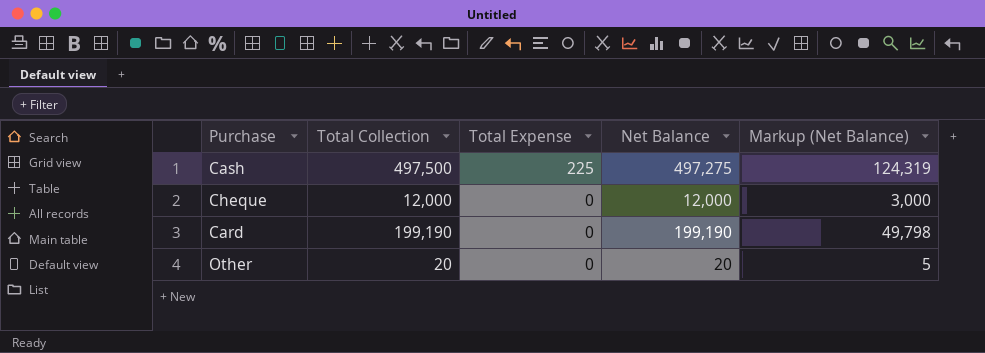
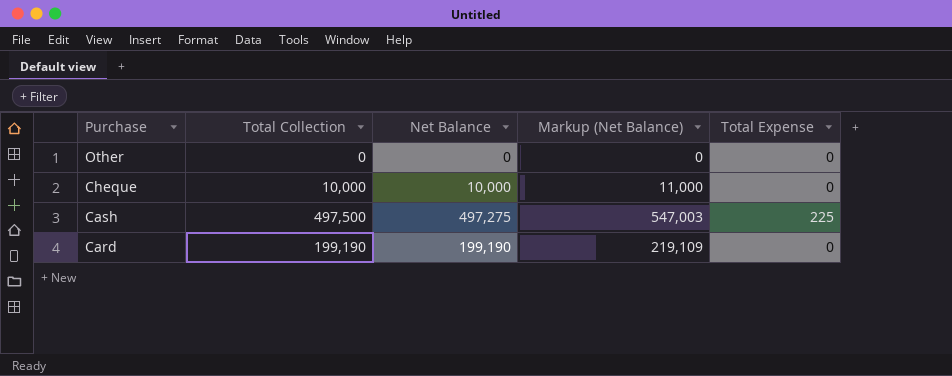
row order: Total Expense descending -> Purchase descending
column Markup (Net Balance) | formula: [Net Balance] * 0.25 -> [Net Balance] * 1.1
column Total Expense | position: 3 -> 5
Other | Total Collection: 20 -> 0
Other | Net Balance: 20 -> 0
Cheque | Total Collection: 12,000 -> 10,000
Cheque | Net Balance: 12,000 -> 10,000

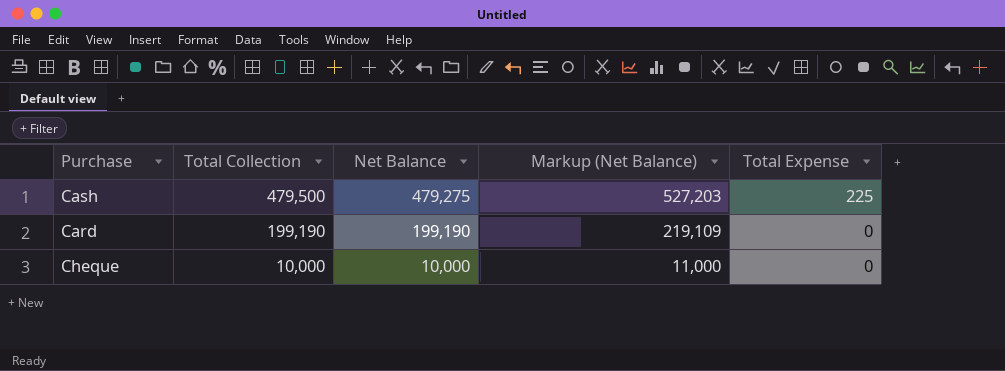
row order: Purchase descending -> Total Collection descending
row Other: 0 | 0 | 0 | 0 -> none
Cash | Total Collection: 497,500 -> 479,500
Cash | Net Balance: 497,275 -> 479,275
Cash | Markup (Net Balance): 547,003 -> 527,203

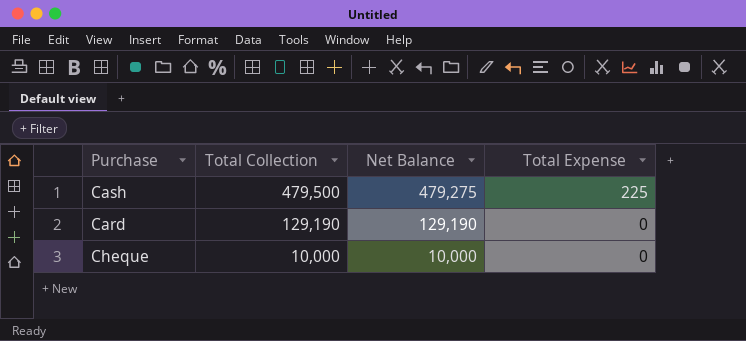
column Markup (Net Balance) | formula: [Net Balance] * 1.1 -> none
Card | Total Collection: 199,190 -> 129,190
Card | Net Balance: 199,190 -> 129,190

